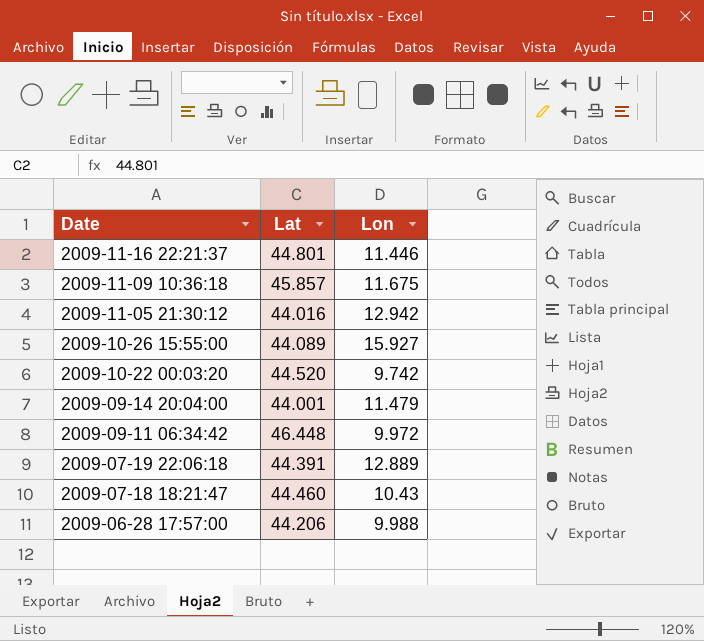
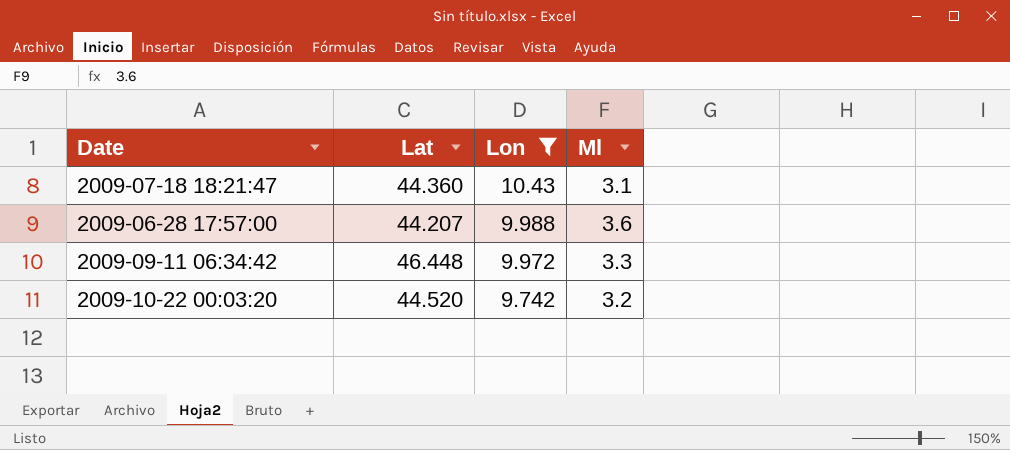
filter: none -> Lon <= 10.43
row order: Date descending -> Lon descending
column Ml | position: none -> 4
2009-07-18 18:21:47 | Lat: 44.460 -> 44.360
2009-06-28 17:57:00 | Lat: 44.206 -> 44.207

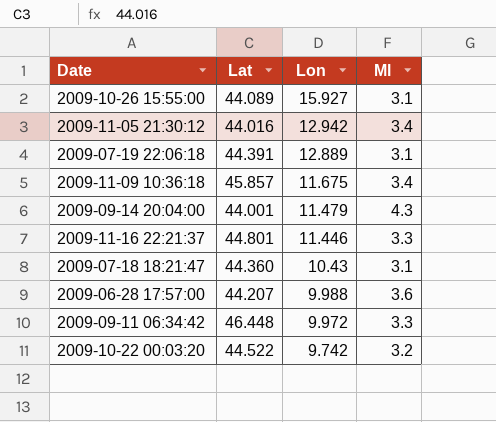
filter: Lon <= 10.43 -> none
2009-10-22 00:03:20 | Lat: 44.520 -> 44.522

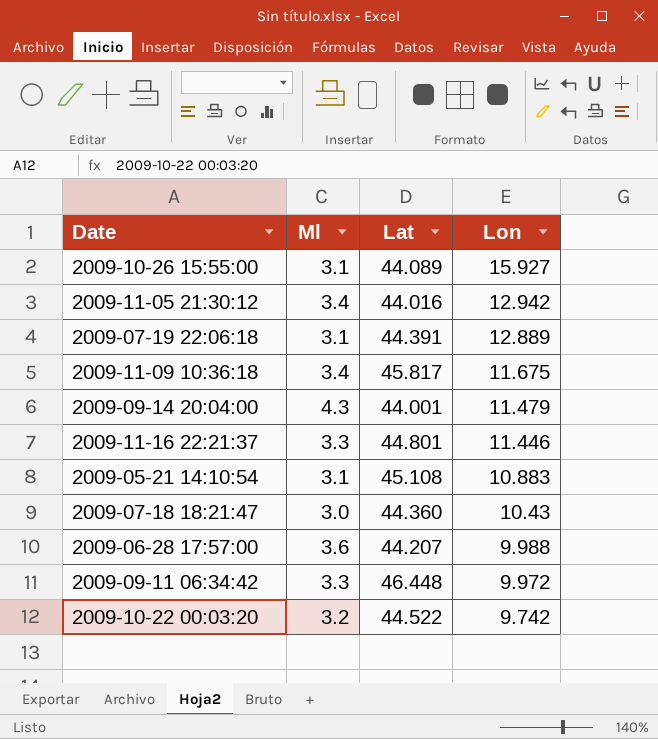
column Ml | position: 4 -> 2
2009-11-09 10:36:18 | Lat: 45.857 -> 45.817
row 2009-05-21 14:10:54: none -> 3.1 | 45.108 | 10.883
2009-07-18 18:21:47 | Ml: 3.1 -> 3.0

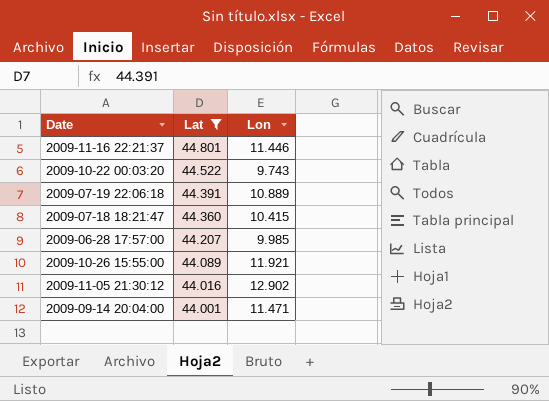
filter: none -> Lat <= 44.801
row order: Lon descending -> Lat descending
column Ml | position: 2 -> none
2009-10-22 00:03:20 | Lon: 9.742 -> 9.743
2009-07-19 22:06:18 | Lon: 12.889 -> 10.889
2009-07-18 18:21:47 | Lon: 10.43 -> 10.415
2009-06-28 17:57:00 | Lon: 9.988 -> 9.985
2009-10-26 15:55:00 | Lon: 15.927 -> 11.921
2009-11-05 21:30:12 | Lon: 12.942 -> 12.902
2009-09-14 20:04:00 | Lon: 11.479 -> 11.471

